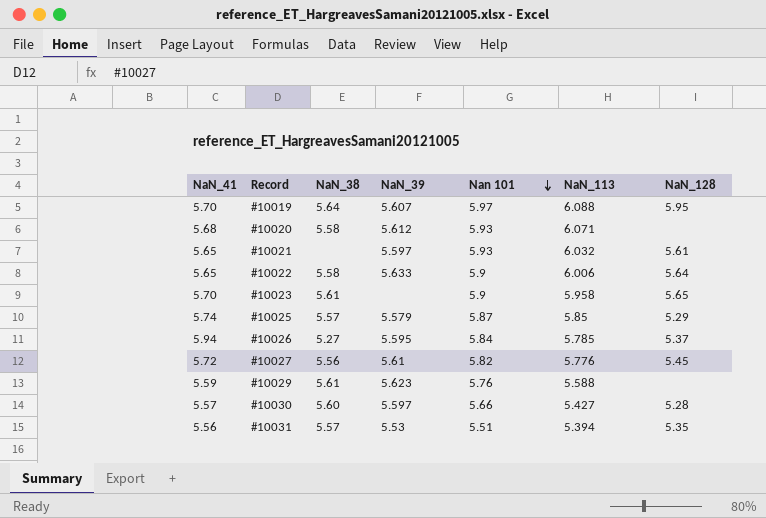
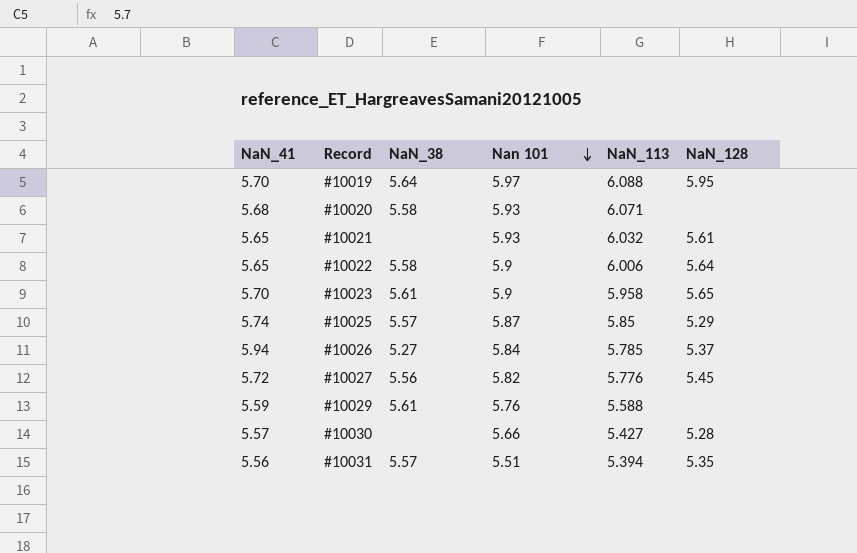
column NaN_39 | position: 4 -> none
#10030 | NaN_38: 5.60 -> none

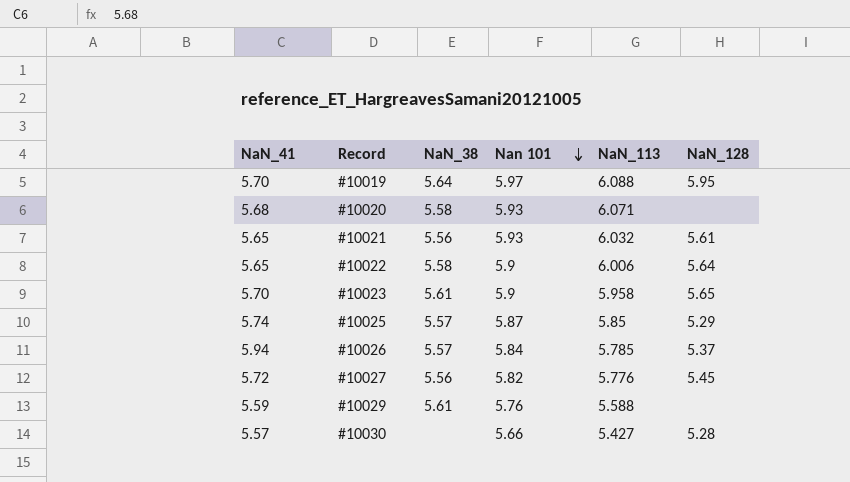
row #10031: 5.56 | 5.57 | 5.51 | 5.394 | 5.35 -> none
#10021 | NaN_38: none -> 5.56
#10026 | NaN_38: 5.27 -> 5.57

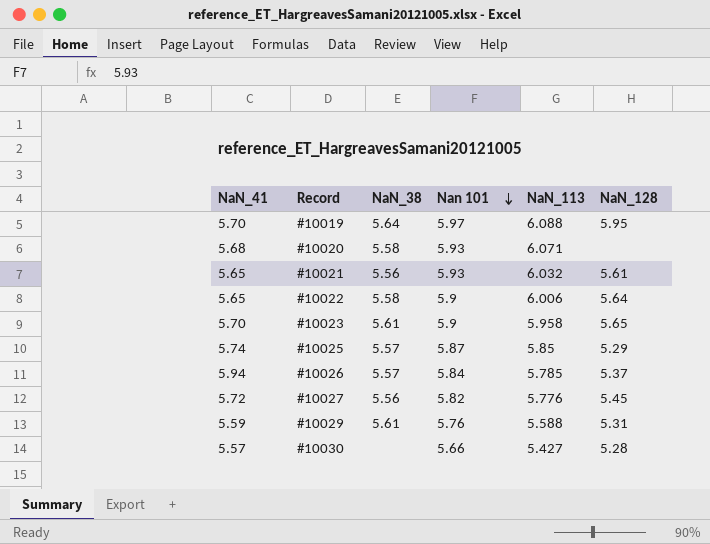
#10029 | NaN_128: none -> 5.31

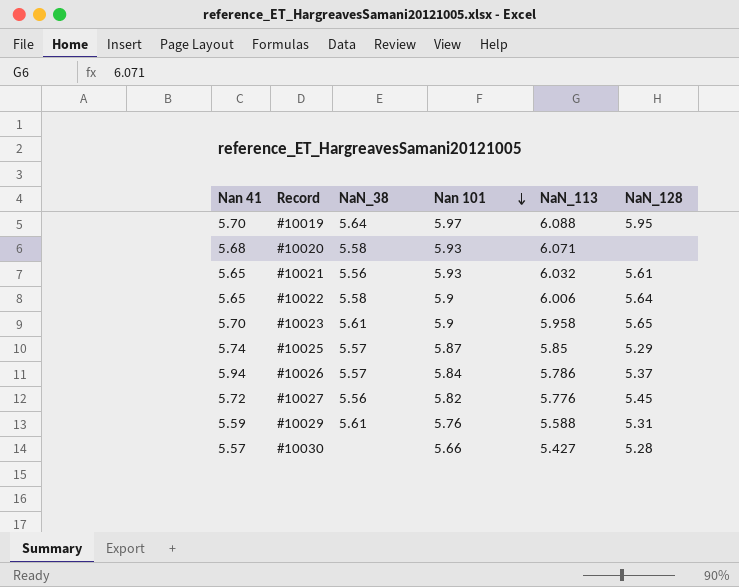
column name: NaN_41 -> Nan 41
#10026 | NaN_113: 5.785 -> 5.786

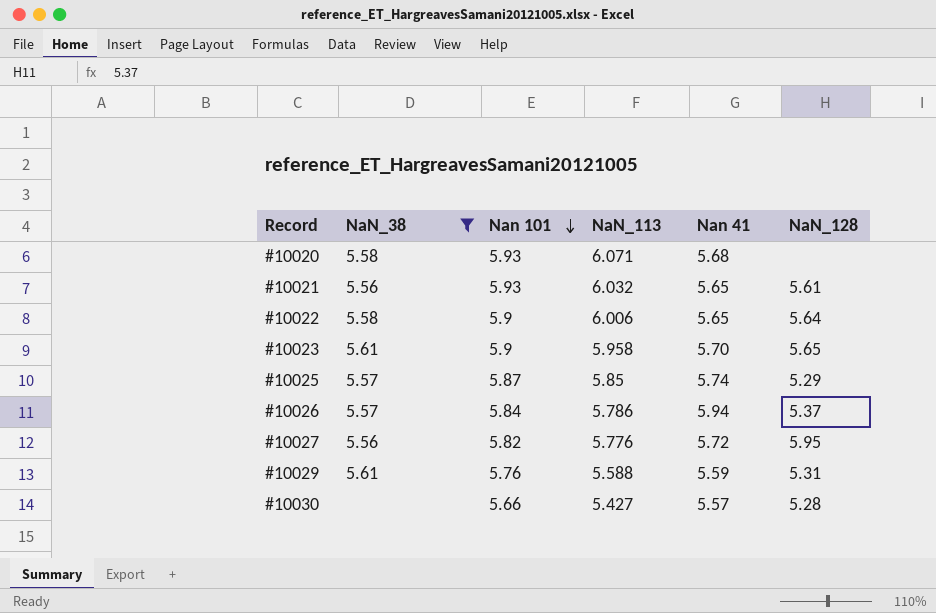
filter: none -> NaN_38 != 5.64
column Nan 41 | position: 1 -> 5
#10027 | NaN_128: 5.45 -> 5.95

